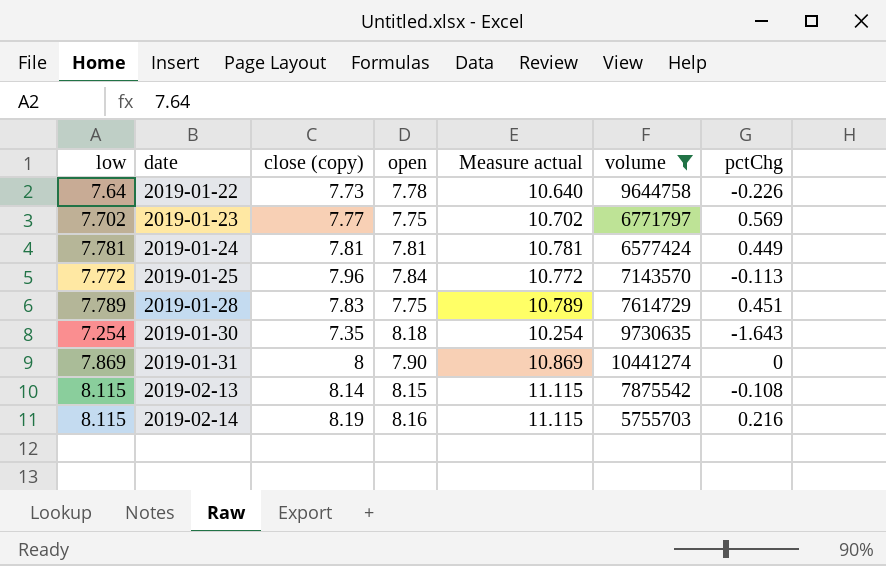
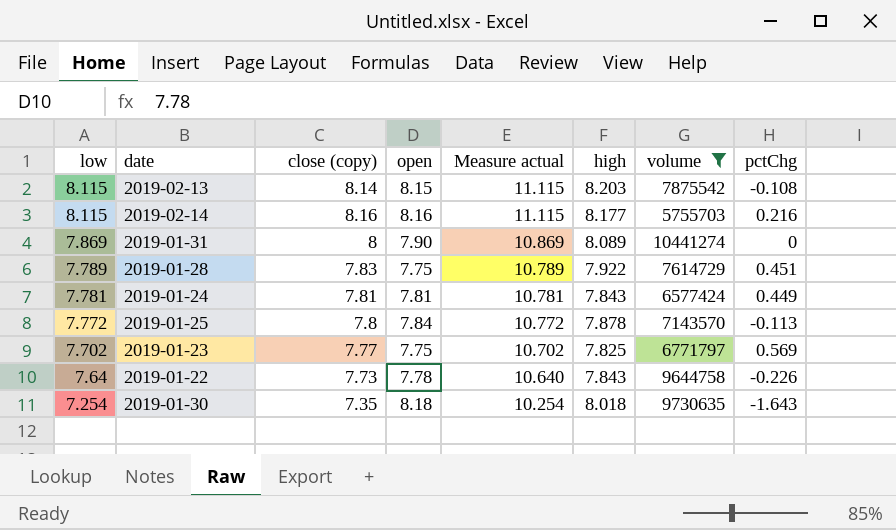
row order: date ascending -> low descending
column high | position: none -> 6
2019-02-14 | close (copy): 8.19 -> 8.16
2019-01-25 | close (copy): 7.96 -> 7.8

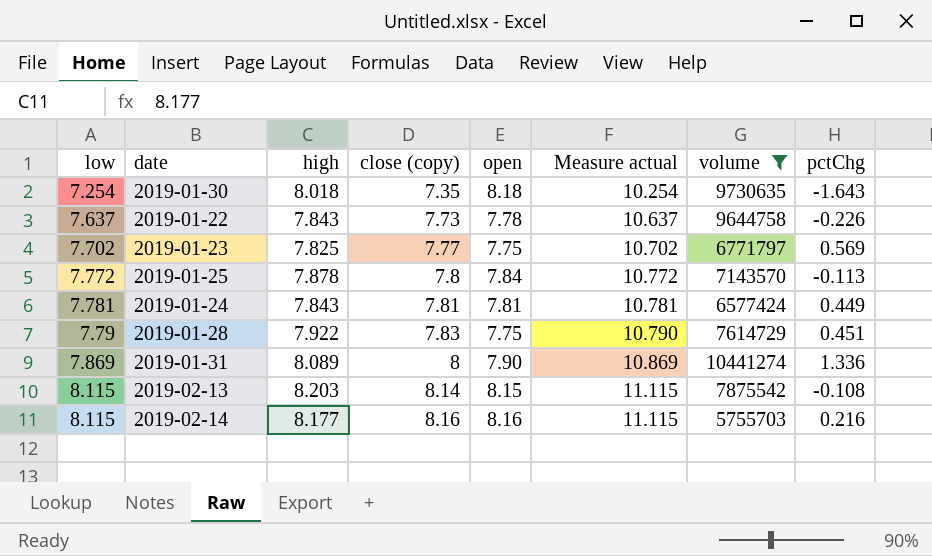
row order: low descending -> low ascending
column high | position: 6 -> 3
2019-01-22 | low: 7.64 -> 7.637
2019-01-22 | Measure actual: 10.640 -> 10.637
2019-01-28 | low: 7.789 -> 7.79
2019-01-28 | Measure actual: 10.789 -> 10.790
2019-01-31 | pctChg: 0 -> 1.336

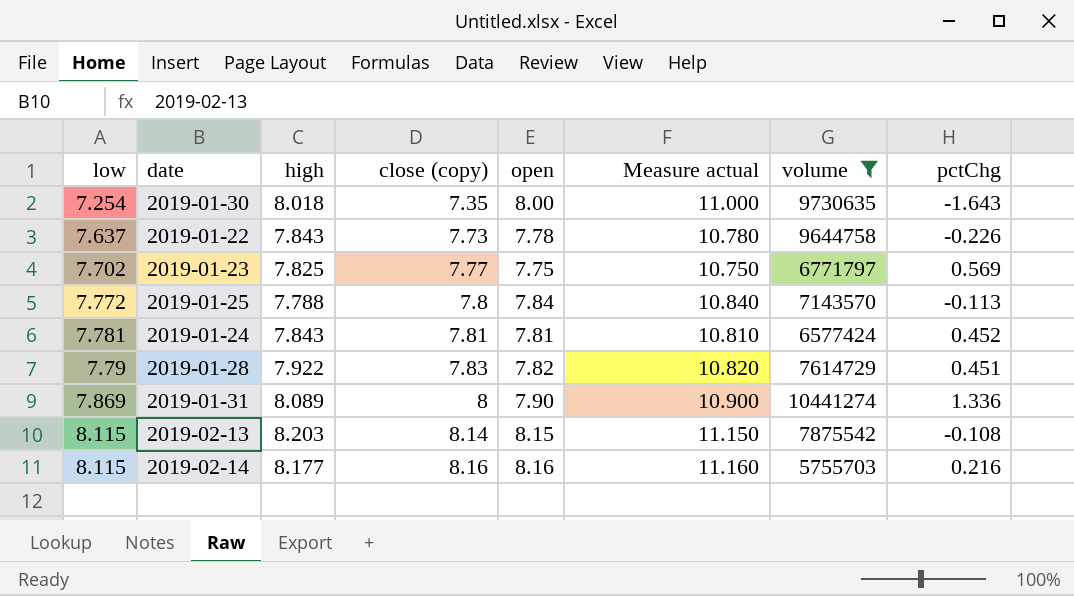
column Measure actual | formula: [low] + 3 -> [open] + 3
2019-01-30 | open: 8.18 -> 8.00
2019-01-25 | high: 7.878 -> 7.788
2019-01-24 | pctChg: 0.449 -> 0.452
2019-01-28 | open: 7.75 -> 7.82

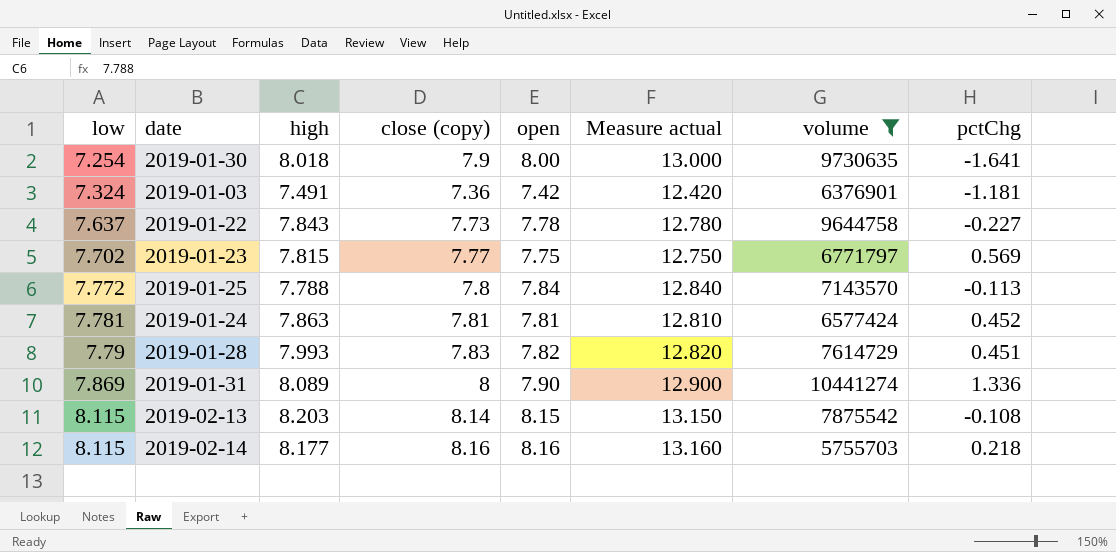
column Measure actual | formula: [open] + 3 -> [open] + 5
2019-01-30 | close (copy): 7.35 -> 7.9
2019-01-30 | pctChg: -1.643 -> -1.641
row 2019-01-03: none -> 7.324 | 7.491 | 7.36 | 7.42 | 12.420 | 6376901 | -1.181
2019-01-22 | pctChg: -0.226 -> -0.227
2019-01-23 | high: 7.825 -> 7.815
2019-01-24 | high: 7.843 -> 7.863
2019-01-28 | high: 7.922 -> 7.993
2019-02-14 | pctChg: 0.216 -> 0.218

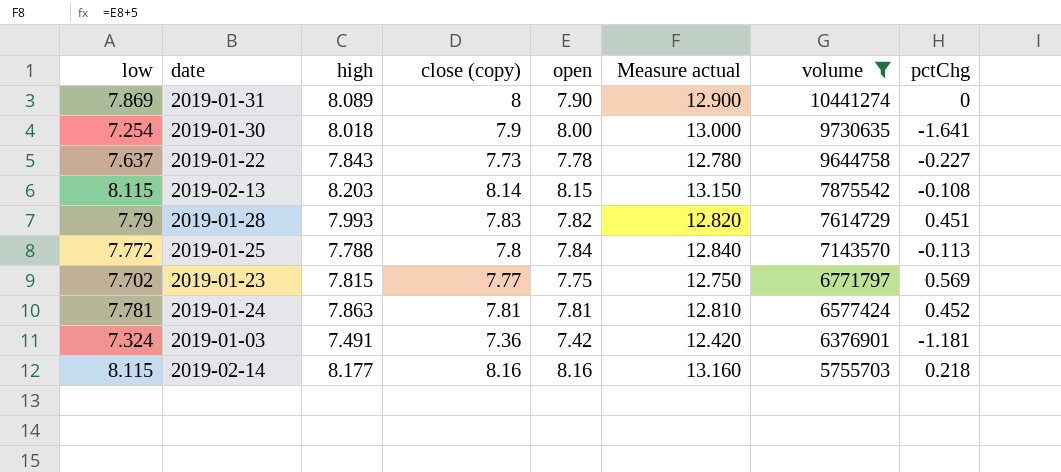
row order: low ascending -> volume descending
2019-01-31 | pctChg: 1.336 -> 0

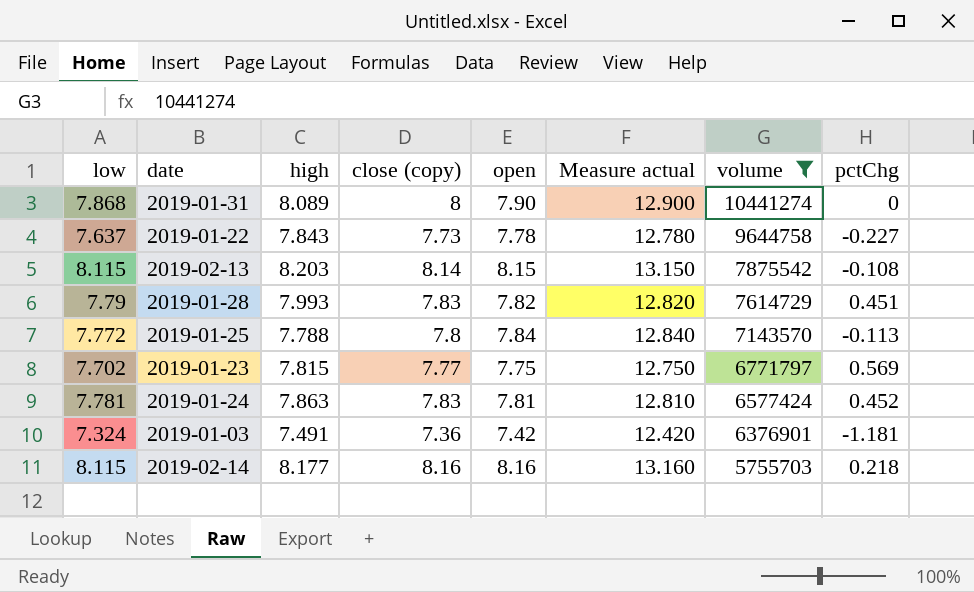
row 2019-01-30: 7.254 | 8.018 | 7.9 | 8.00 | 13.000 | 9730635 | -1.641 -> none
2019-01-31 | low: 7.869 -> 7.868
2019-01-24 | close (copy): 7.81 -> 7.83

